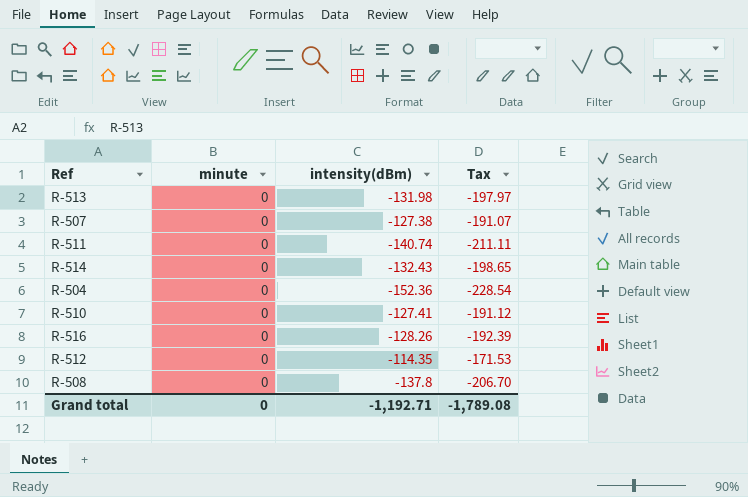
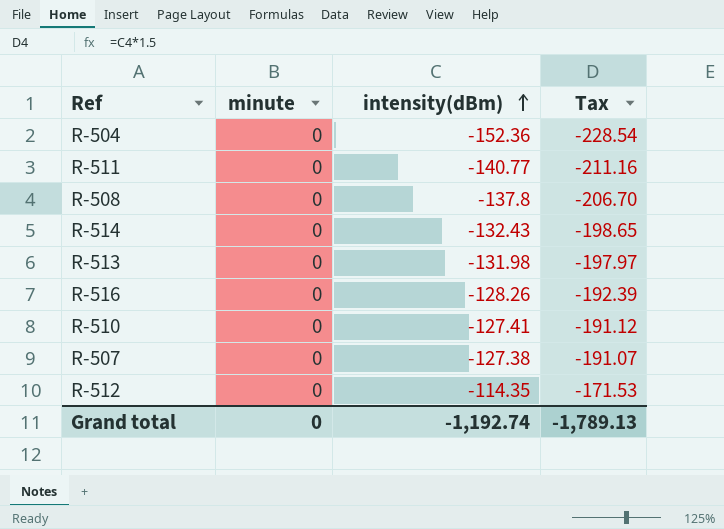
row order: none -> intensity(dBm) ascending
R-511 | intensity(dBm): -140.74 -> -140.77
R-511 | Tax: -211.11 -> -211.16
Grand total | intensity(dBm): -1,192.71 -> -1,192.74
Grand total | Tax: -1,789.08 -> -1,789.13

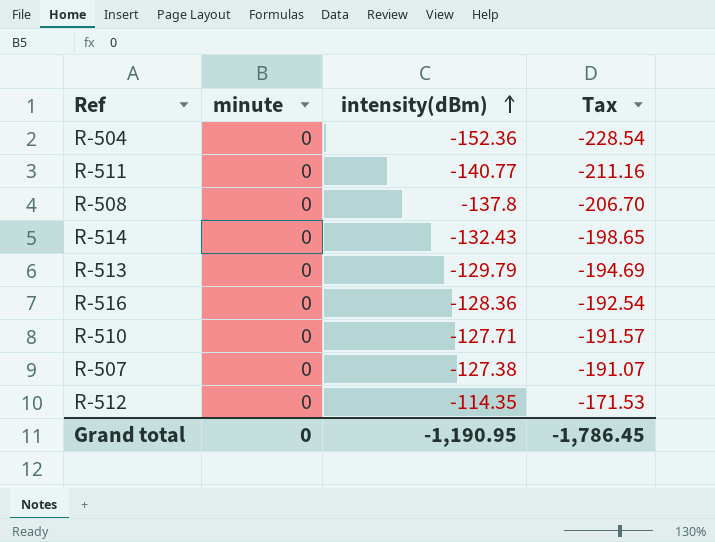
R-513 | intensity(dBm): -131.98 -> -129.79
R-513 | Tax: -197.97 -> -194.69
R-516 | intensity(dBm): -128.26 -> -128.36
R-516 | Tax: -192.39 -> -192.54
R-510 | intensity(dBm): -127.41 -> -127.71
R-510 | Tax: -191.12 -> -191.57
Grand total | intensity(dBm): -1,192.74 -> -1,190.95
Grand total | Tax: -1,789.13 -> -1,786.45

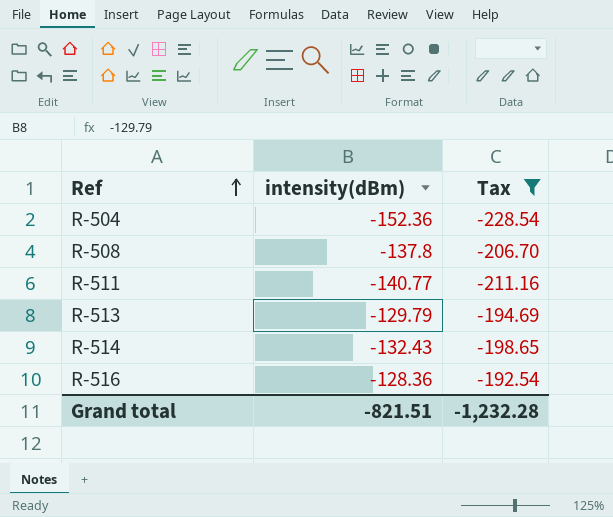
filter: none -> Tax <= -192.54
row order: intensity(dBm) ascending -> Ref ascending
column minute | position: 2 -> none
Grand total | intensity(dBm): -1,190.95 -> -821.51
Grand total | Tax: -1,786.45 -> -1,232.28

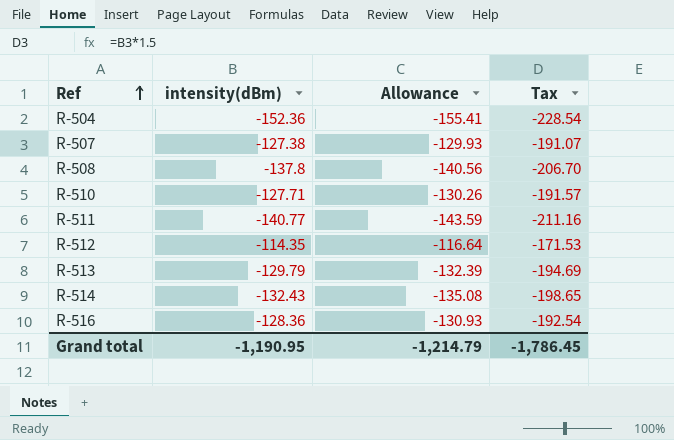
filter: Tax <= -192.54 -> none
column Allowance | formula: none -> [intensity(dBm)] * 1.02
Grand total | intensity(dBm): -821.51 -> -1,190.95
Grand total | Tax: -1,232.28 -> -1,786.45

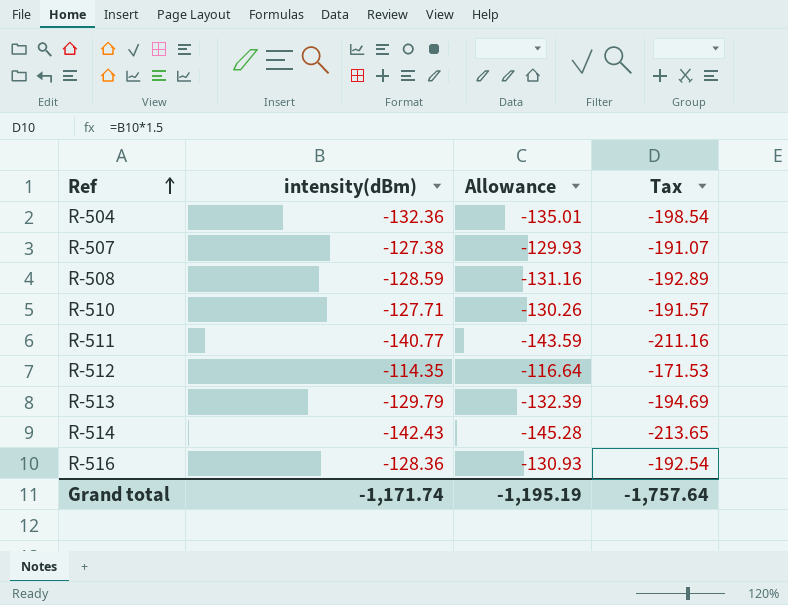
R-504 | intensity(dBm): -152.36 -> -132.36
R-504 | Allowance: -155.41 -> -135.01
R-504 | Tax: -228.54 -> -198.54
R-508 | intensity(dBm): -137.8 -> -128.59
R-508 | Allowance: -140.56 -> -131.16
R-508 | Tax: -206.70 -> -192.89
R-514 | intensity(dBm): -132.43 -> -142.43
R-514 | Allowance: -135.08 -> -145.28
R-514 | Tax: -198.65 -> -213.65
Grand total | intensity(dBm): -1,190.95 -> -1,171.74
Grand total | Allowance: -1,214.79 -> -1,195.19
Grand total | Tax: -1,786.45 -> -1,757.64

